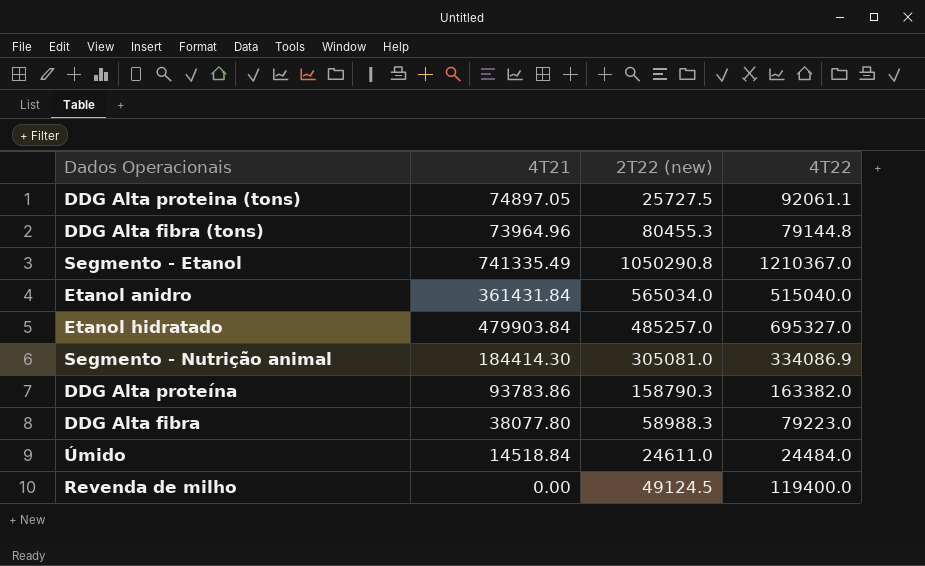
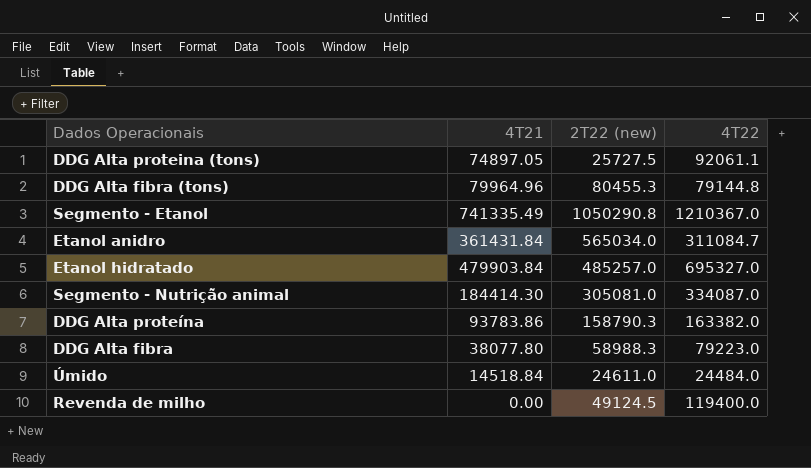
DDG Alta fibra (tons) | 4T21: 73964.96 -> 79964.96
Etanol anidro | 4T22: 515040.0 -> 311084.7
Segmento - Nutrição animal | 4T22: 334086.9 -> 334087.0

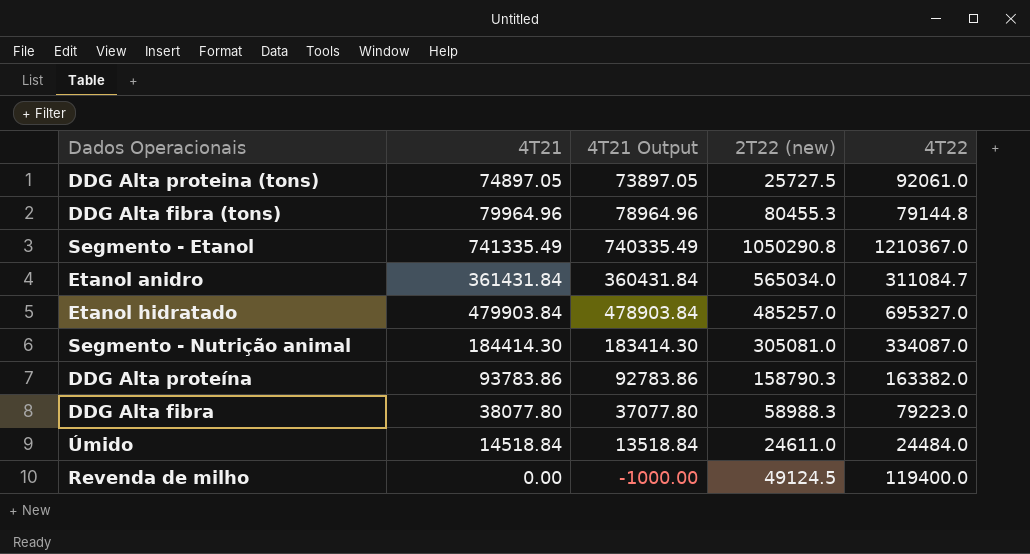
column 4T21 Output | formula: none -> [4T21] - 1000
DDG Alta proteina (tons) | 4T22: 92061.1 -> 92061.0

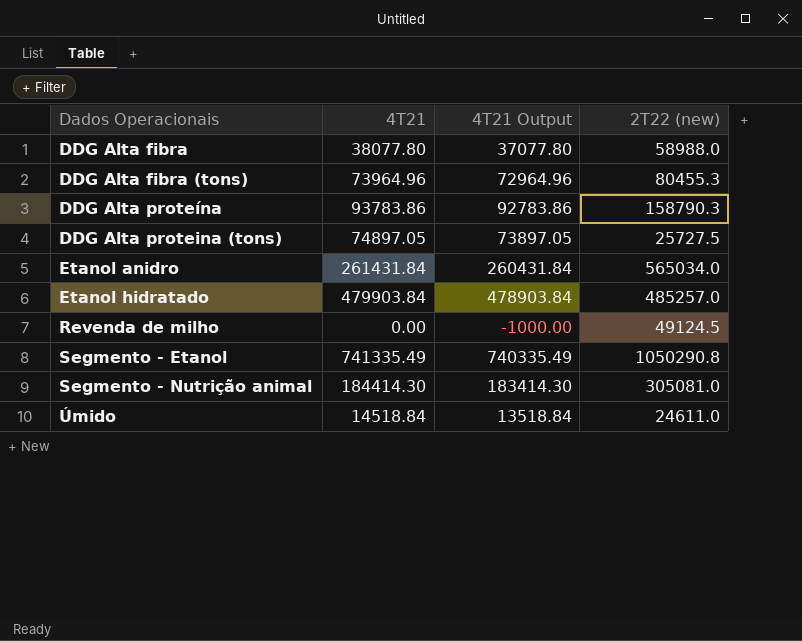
row order: none -> Dados Operacionais ascending
column 4T22 | position: 5 -> none
DDG Alta fibra | 2T22 (new): 58988.3 -> 58988.0
DDG Alta fibra (tons) | 4T21: 79964.96 -> 73964.96
DDG Alta fibra (tons) | 4T21 Output: 78964.96 -> 72964.96
Etanol anidro | 4T21: 361431.84 -> 261431.84
Etanol anidro | 4T21 Output: 360431.84 -> 260431.84

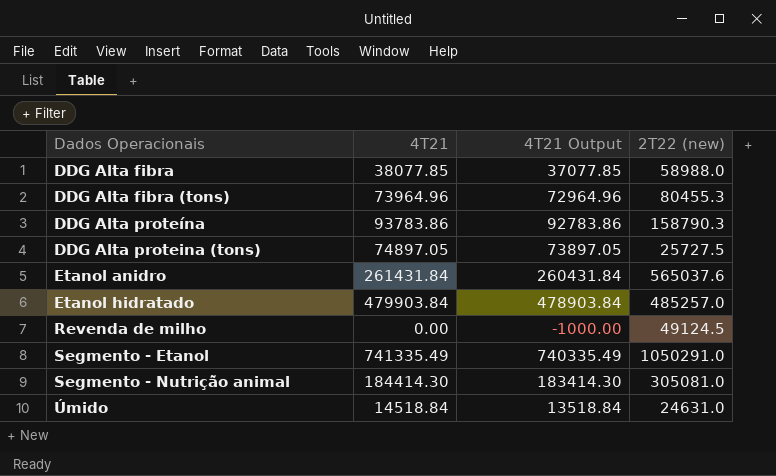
DDG Alta fibra | 4T21: 38077.80 -> 38077.85
DDG Alta fibra | 4T21 Output: 37077.80 -> 37077.85
Etanol anidro | 2T22 (new): 565034.0 -> 565037.6
Segmento - Etanol | 2T22 (new): 1050290.8 -> 1050291.0
Úmido | 2T22 (new): 24611.0 -> 24631.0

